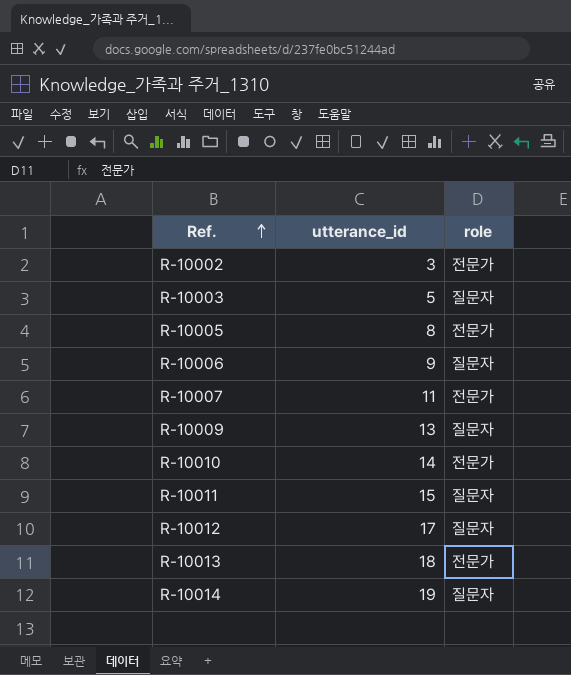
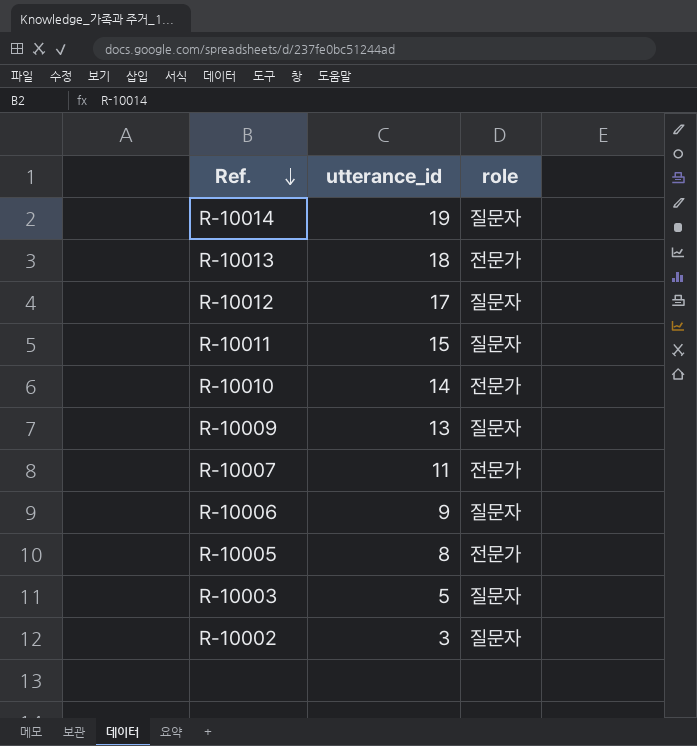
row order: Ref. ascending -> Ref. descending
R-10002 | role: 전문가 -> 질문자

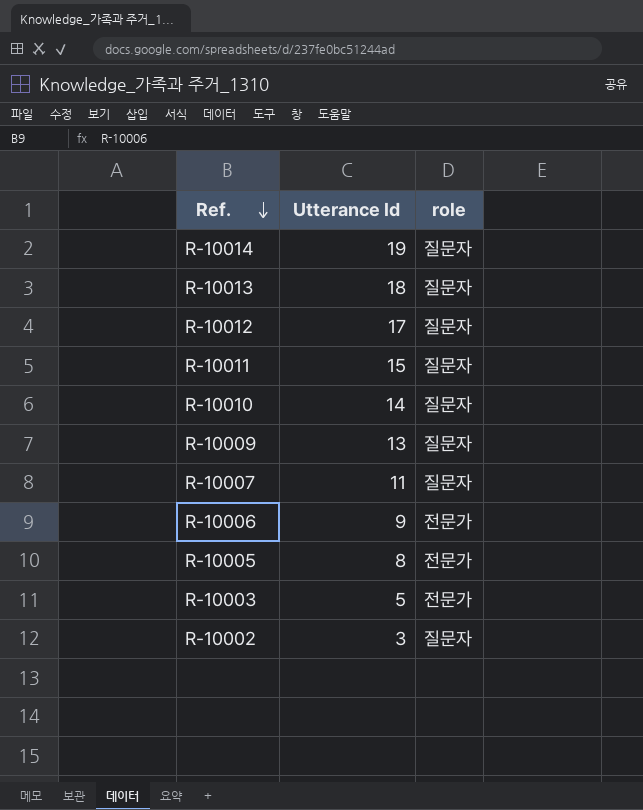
column name: utterance_id -> Utterance Id
R-10013 | role: 전문가 -> 질문자
R-10010 | role: 전문가 -> 질문자
R-10007 | role: 전문가 -> 질문자
R-10006 | role: 질문자 -> 전문가
R-10003 | role: 질문자 -> 전문가

